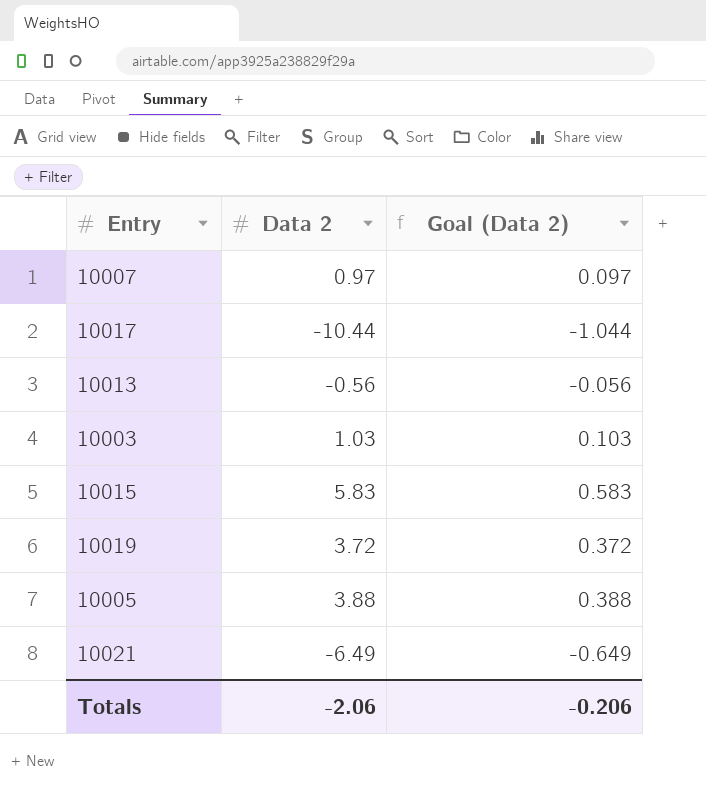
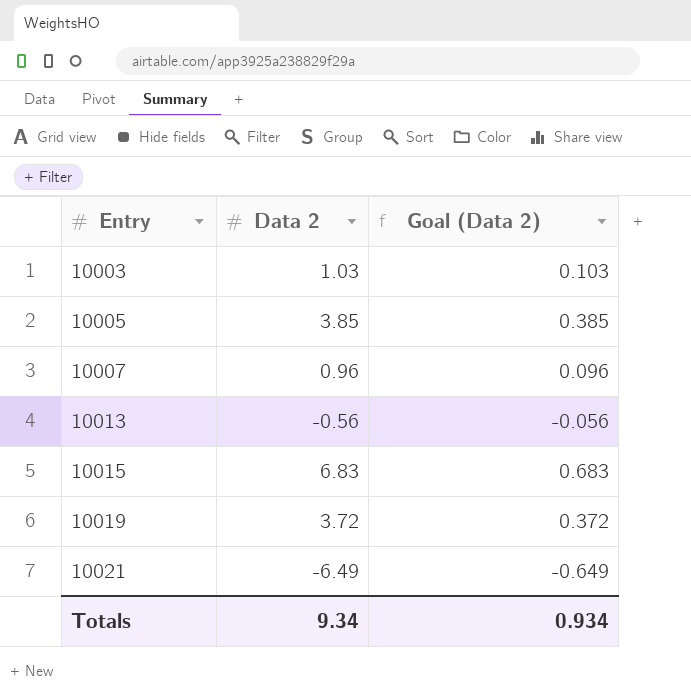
row order: none -> Entry ascending
row 10017: -10.44 | -1.044 -> none
10005 | Data 2: 3.88 -> 3.85
10005 | Goal (Data 2): 0.388 -> 0.385
10007 | Data 2: 0.97 -> 0.96
10007 | Goal (Data 2): 0.097 -> 0.096
10015 | Data 2: 5.83 -> 6.83
10015 | Goal (Data 2): 0.583 -> 0.683
Totals | Data 2: -2.06 -> 9.34
Totals | Goal (Data 2): -0.206 -> 0.934

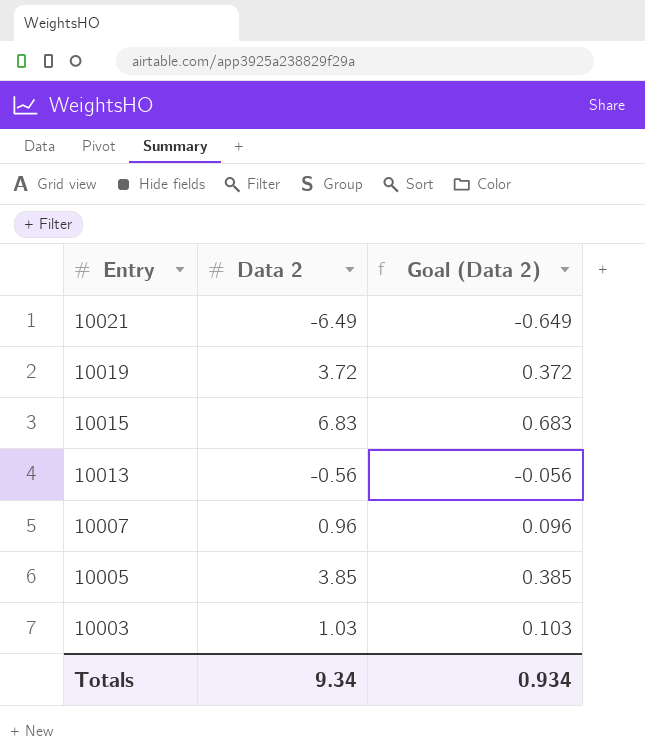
row order: Entry ascending -> Entry descending

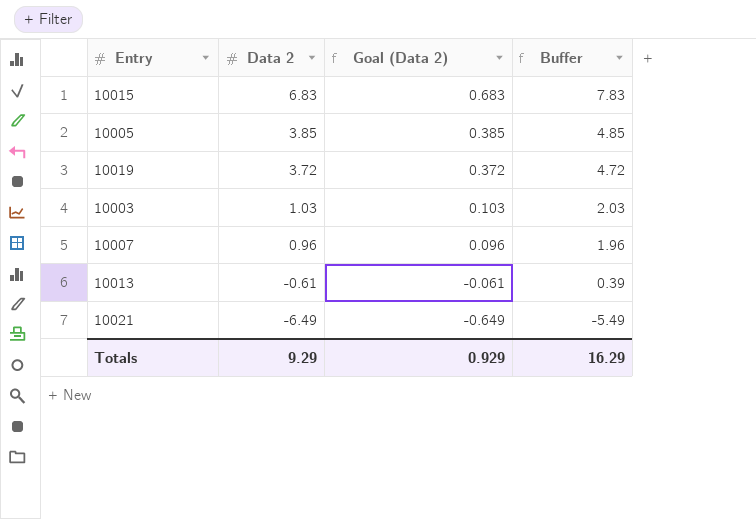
row order: Entry descending -> Data 2 descending
column Buffer | formula: none -> [Data 2] + 1
10013 | Data 2: -0.56 -> -0.61
10013 | Goal (Data 2): -0.056 -> -0.061
Totals | Data 2: 9.34 -> 9.29
Totals | Goal (Data 2): 0.934 -> 0.929

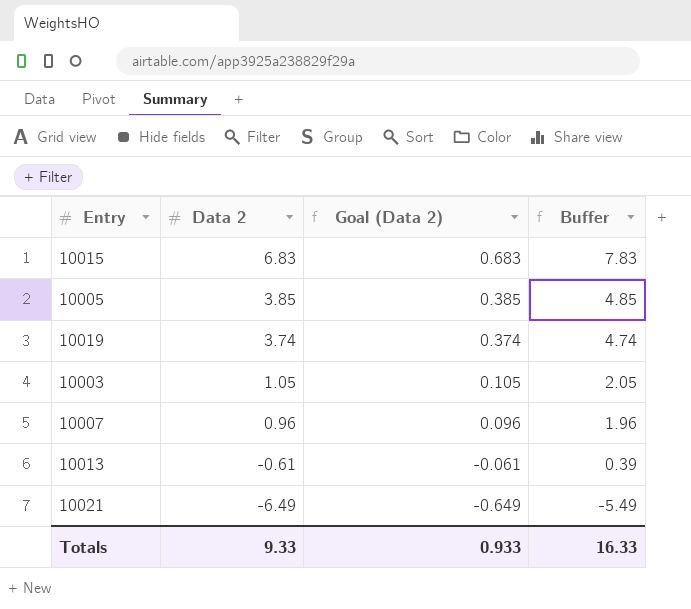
10019 | Data 2: 3.72 -> 3.74
10019 | Goal (Data 2): 0.372 -> 0.374
10019 | Buffer: 4.72 -> 4.74
10003 | Data 2: 1.03 -> 1.05
10003 | Goal (Data 2): 0.103 -> 0.105
10003 | Buffer: 2.03 -> 2.05
Totals | Data 2: 9.29 -> 9.33
Totals | Goal (Data 2): 0.929 -> 0.933
Totals | Buffer: 16.29 -> 16.33

